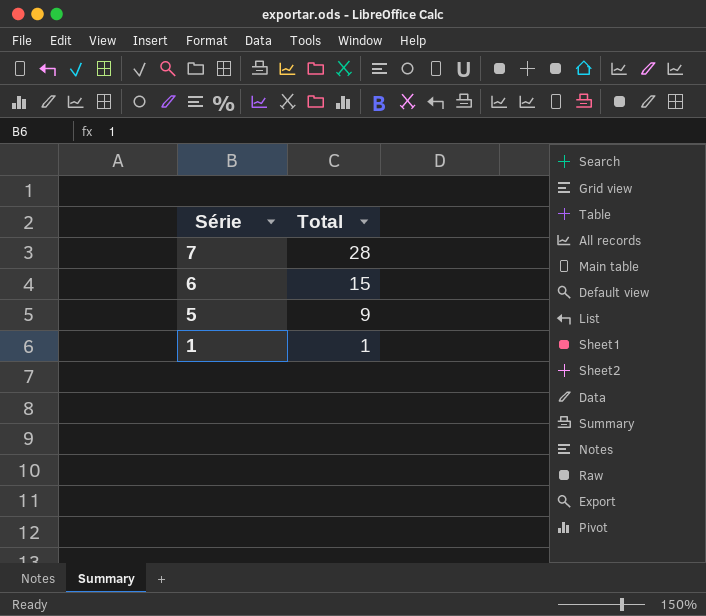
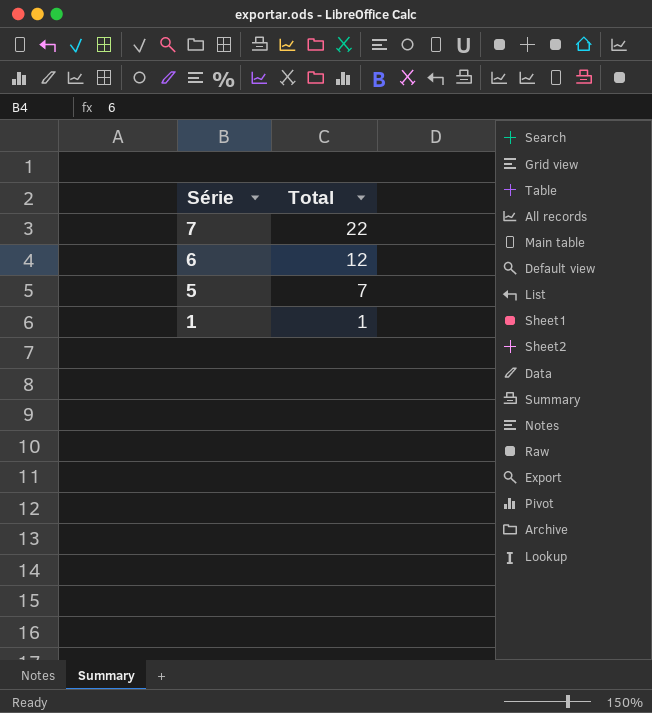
7 | Total: 28 -> 22
6 | Total: 15 -> 12
5 | Total: 9 -> 7

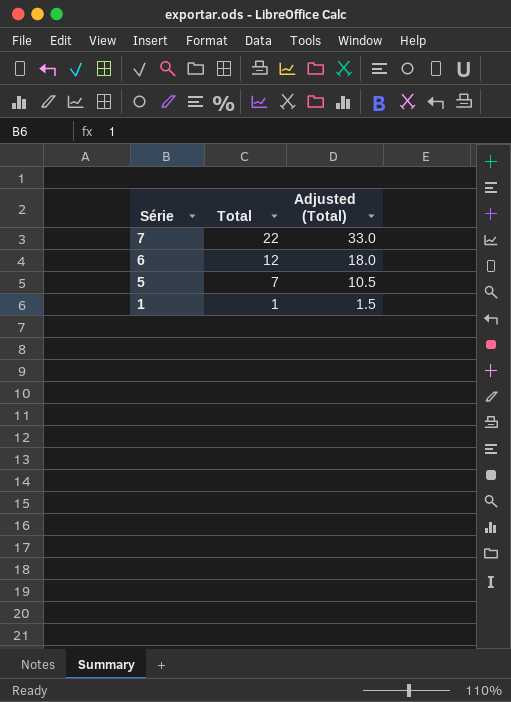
column Adjusted (Total) | formula: none -> [Total] * 1.5

